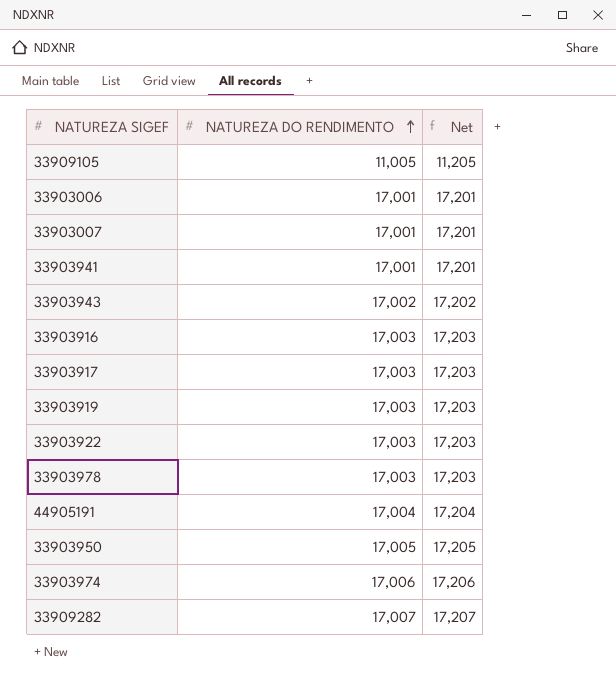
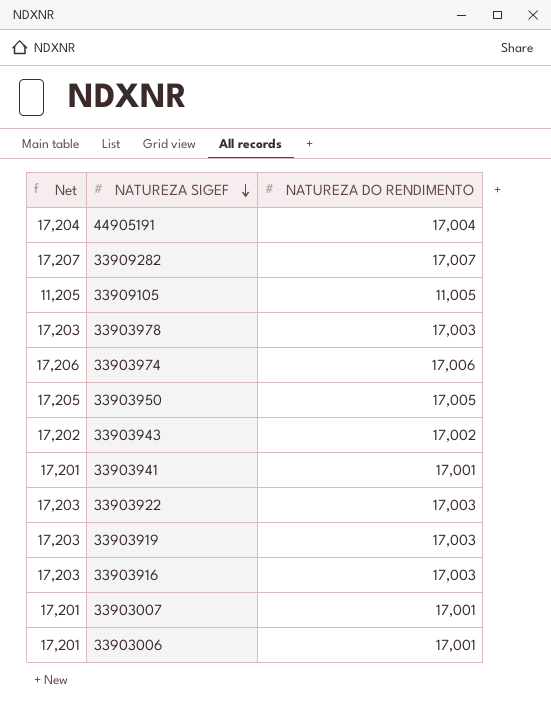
row order: NATUREZA DO RENDIMENTO ascending -> NATUREZA SIGEF descending
column Net | position: 3 -> 1
row 33903917: 17,003 | 17,203 -> none

